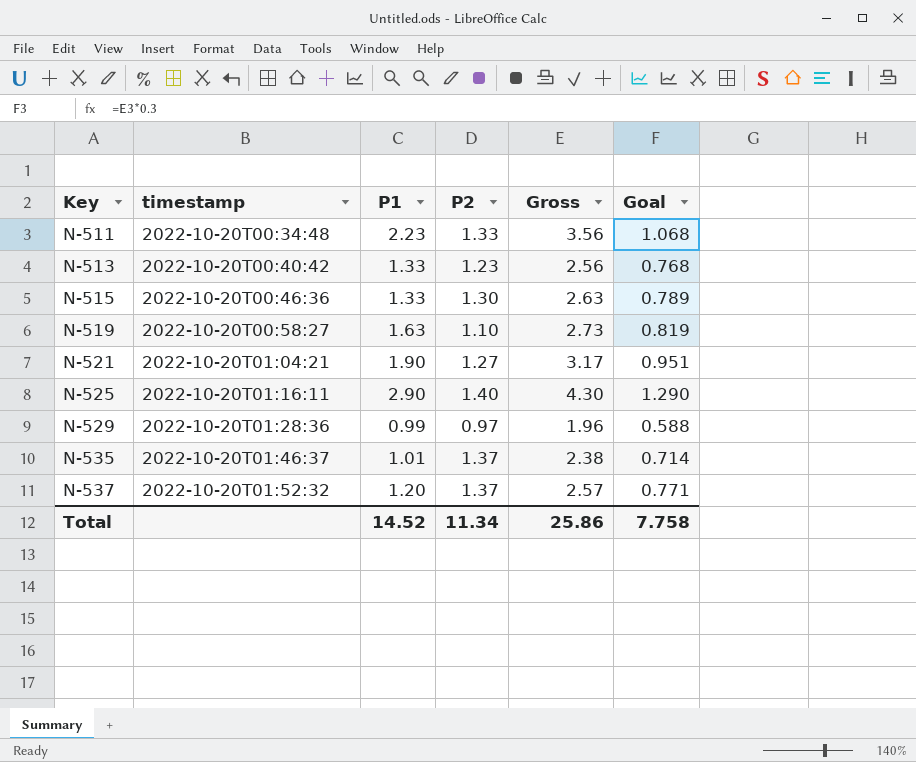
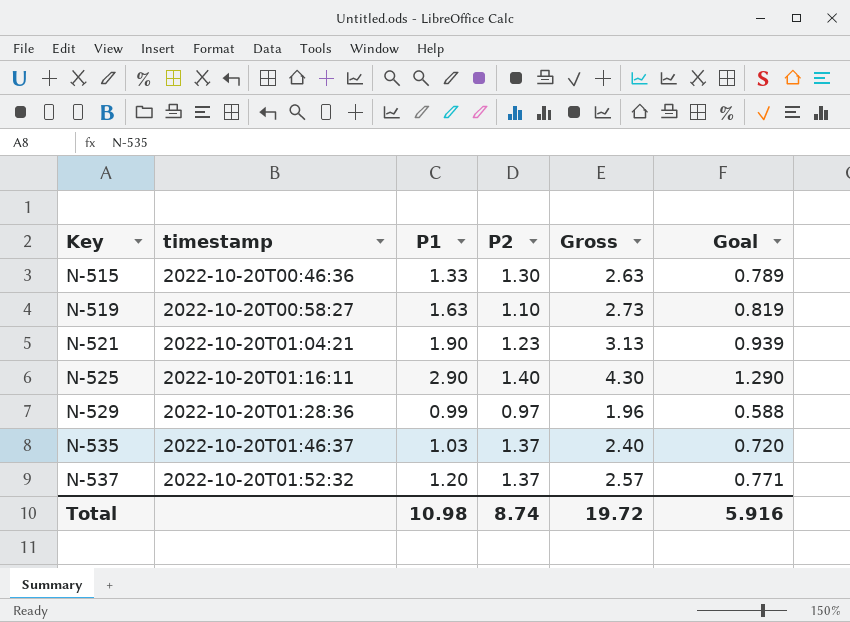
row N-511: 2022-10-20T00:34:48 | 2.23 | 1.33 | 3.56 | 1.068 -> none
row N-513: 2022-10-20T00:40:42 | 1.33 | 1.23 | 2.56 | 0.768 -> none
N-521 | P2: 1.27 -> 1.23
N-521 | Gross: 3.17 -> 3.13
N-521 | Goal: 0.951 -> 0.939
N-535 | P1: 1.01 -> 1.03
N-535 | Gross: 2.38 -> 2.40
N-535 | Goal: 0.714 -> 0.720
Total | P1: 14.52 -> 10.98
Total | P2: 11.34 -> 8.74
Total | Gross: 25.86 -> 19.72
Total | Goal: 7.758 -> 5.916

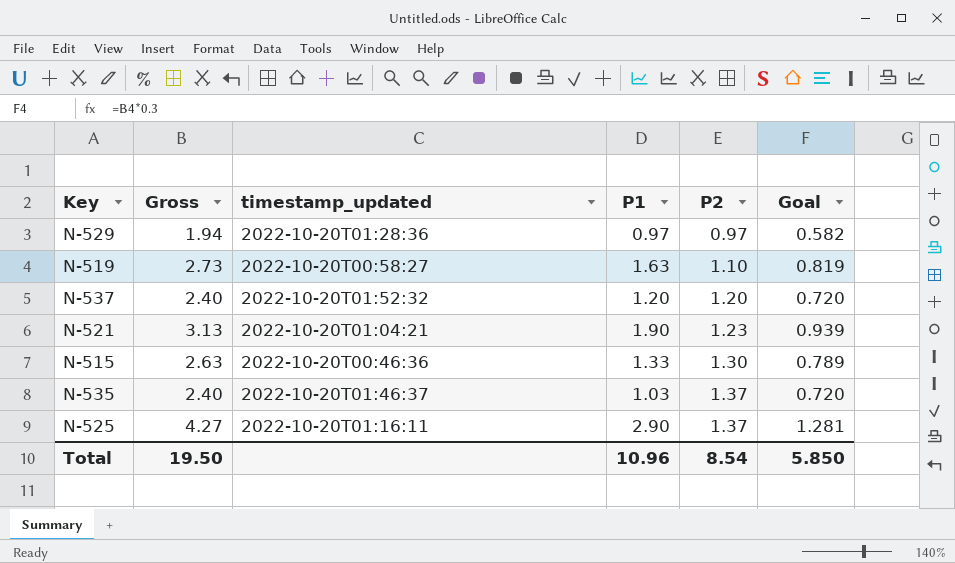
row order: Key ascending -> P2 ascending
column Gross | position: 5 -> 2
column name: timestamp -> timestamp_updated
N-529 | Gross: 1.96 -> 1.94
N-529 | P1: 0.99 -> 0.97
N-529 | Goal: 0.588 -> 0.582
N-537 | Gross: 2.57 -> 2.40
N-537 | P2: 1.37 -> 1.20
N-537 | Goal: 0.771 -> 0.720
N-525 | Gross: 4.30 -> 4.27
N-525 | P2: 1.40 -> 1.37
N-525 | Goal: 1.290 -> 1.281
Total | Gross: 19.72 -> 19.50
Total | P1: 10.98 -> 10.96
Total | P2: 8.74 -> 8.54
Total | Goal: 5.916 -> 5.850

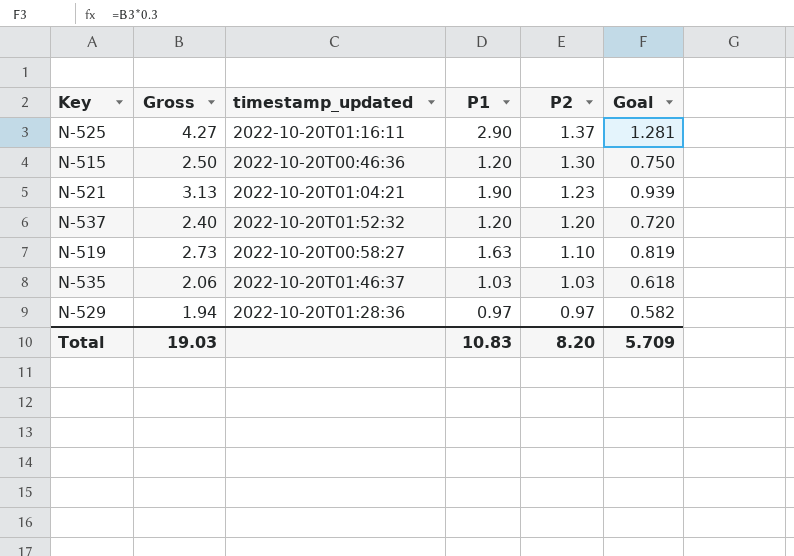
row order: P2 ascending -> P2 descending
N-515 | Gross: 2.63 -> 2.50
N-515 | P1: 1.33 -> 1.20
N-515 | Goal: 0.789 -> 0.750
N-535 | Gross: 2.40 -> 2.06
N-535 | P2: 1.37 -> 1.03
N-535 | Goal: 0.720 -> 0.618
Total | Gross: 19.50 -> 19.03
Total | P1: 10.96 -> 10.83
Total | P2: 8.54 -> 8.20
Total | Goal: 5.850 -> 5.709

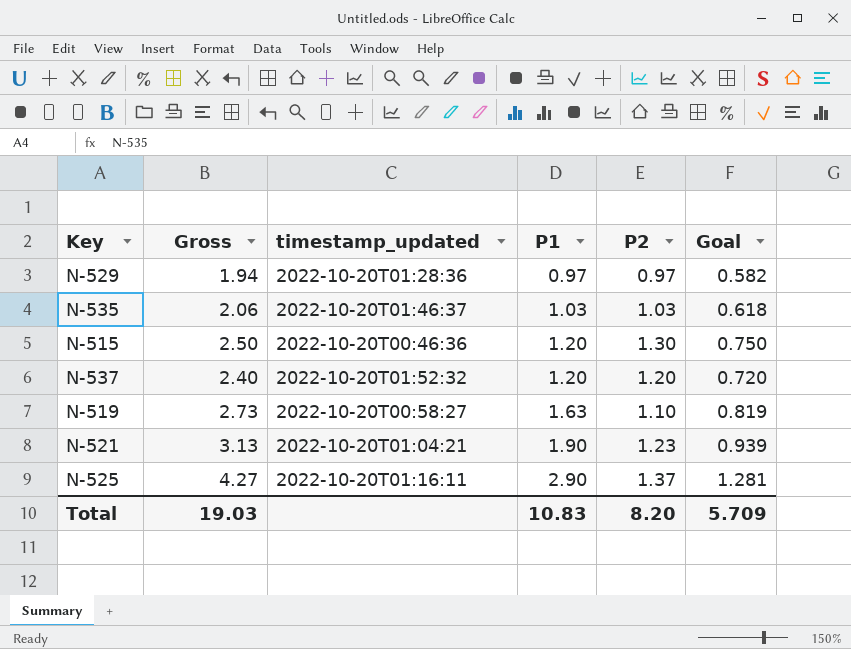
row order: P2 descending -> P1 ascending

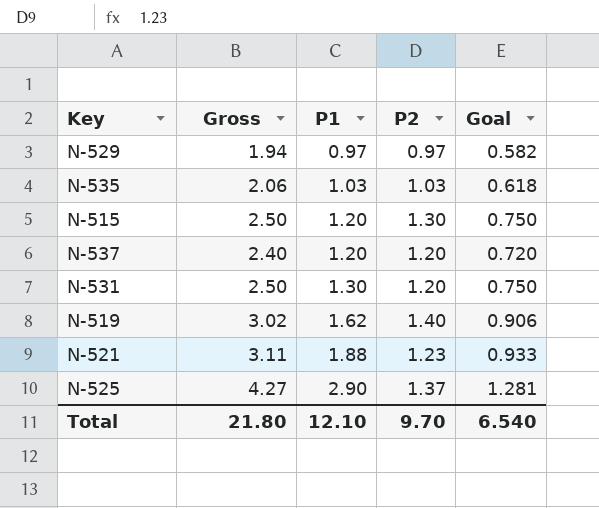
column timestamp_updated | position: 3 -> none
row N-531: none -> 2.50 | 1.30 | 1.20 | 0.750
N-519 | Gross: 2.73 -> 3.02
N-519 | P1: 1.63 -> 1.62
N-519 | P2: 1.10 -> 1.40
N-519 | Goal: 0.819 -> 0.906
N-521 | Gross: 3.13 -> 3.11
N-521 | P1: 1.90 -> 1.88
N-521 | Goal: 0.939 -> 0.933
Total | Gross: 19.03 -> 21.80
Total | P1: 10.83 -> 12.10
Total | P2: 8.20 -> 9.70
Total | Goal: 5.709 -> 6.540

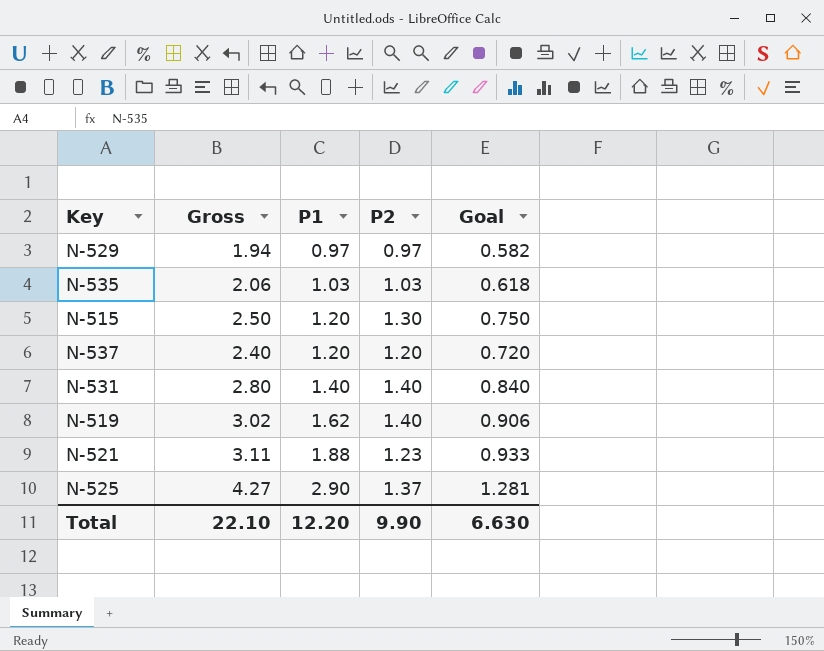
N-531 | Gross: 2.50 -> 2.80
N-531 | P1: 1.30 -> 1.40
N-531 | P2: 1.20 -> 1.40
N-531 | Goal: 0.750 -> 0.840
Total | Gross: 21.80 -> 22.10
Total | P1: 12.10 -> 12.20
Total | P2: 9.70 -> 9.90
Total | Goal: 6.540 -> 6.630

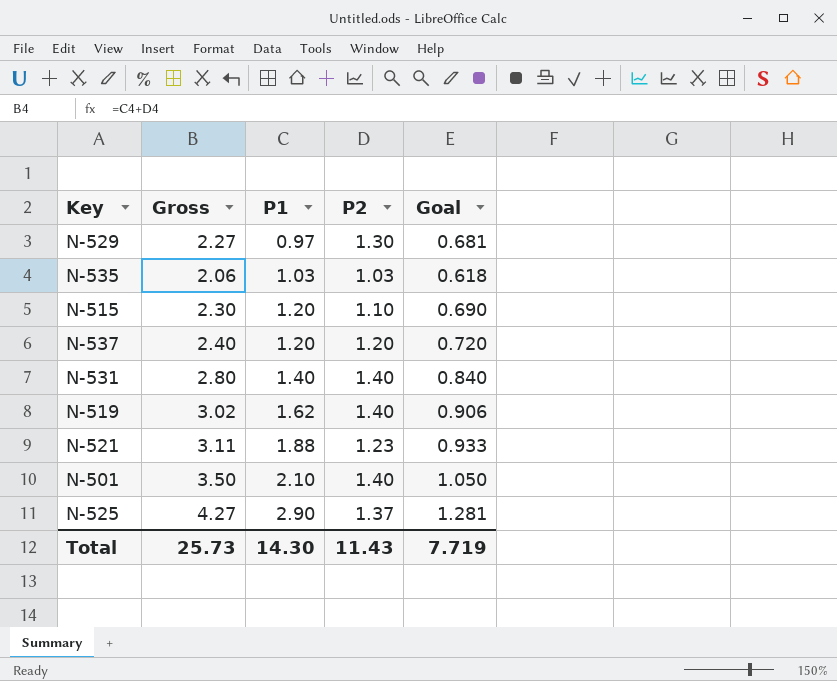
N-529 | Gross: 1.94 -> 2.27
N-529 | P2: 0.97 -> 1.30
N-529 | Goal: 0.582 -> 0.681
N-515 | Gross: 2.50 -> 2.30
N-515 | P2: 1.30 -> 1.10
N-515 | Goal: 0.750 -> 0.690
row N-501: none -> 3.50 | 2.10 | 1.40 | 1.050
Total | Gross: 22.10 -> 25.73
Total | P1: 12.20 -> 14.30
Total | P2: 9.90 -> 11.43
Total | Goal: 6.630 -> 7.719

